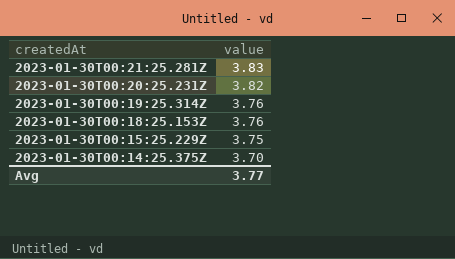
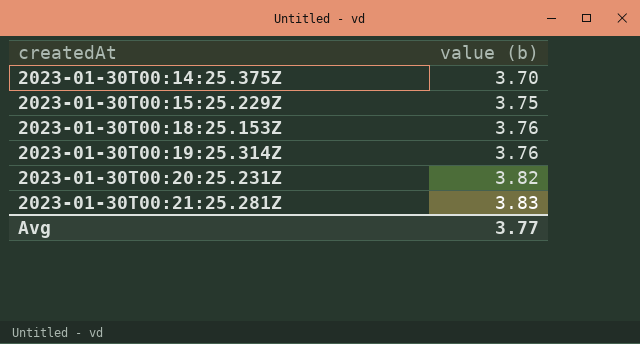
row order: createdAt descending -> createdAt ascending
column name: value -> value (b)

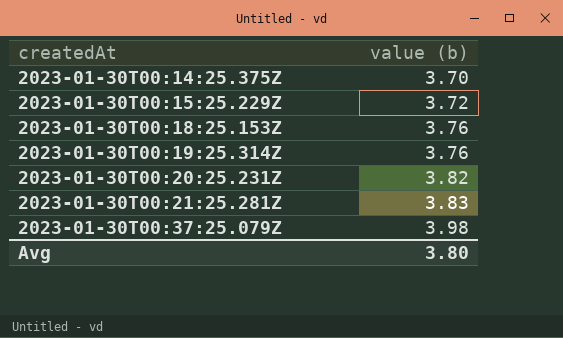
2023-01-30T00:15:25.229Z | value (b): 3.75 -> 3.72
row 2023-01-30T00:37:25.079Z: none -> 3.98
Avg | value (b): 3.77 -> 3.80

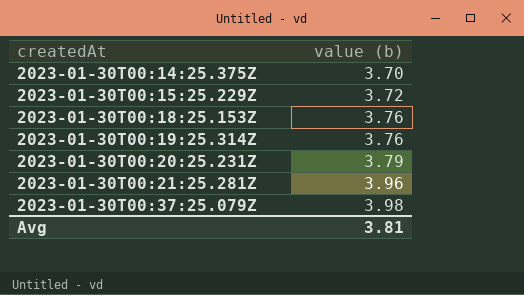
2023-01-30T00:20:25.231Z | value (b): 3.82 -> 3.79
2023-01-30T00:21:25.281Z | value (b): 3.83 -> 3.96
Avg | value (b): 3.80 -> 3.81

